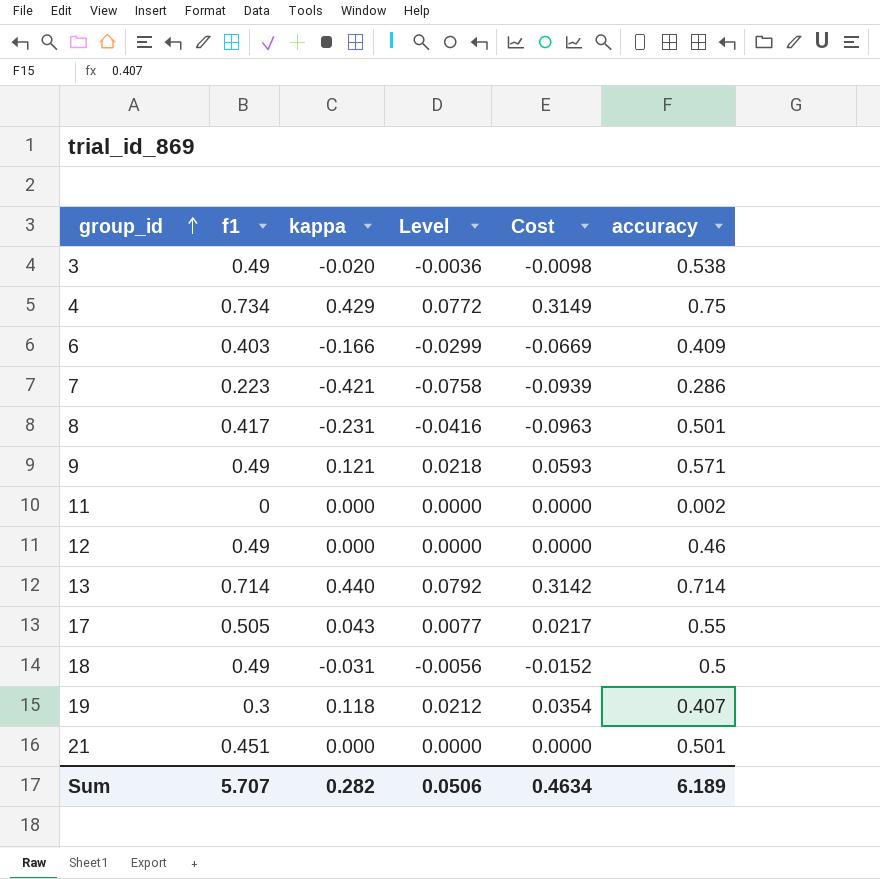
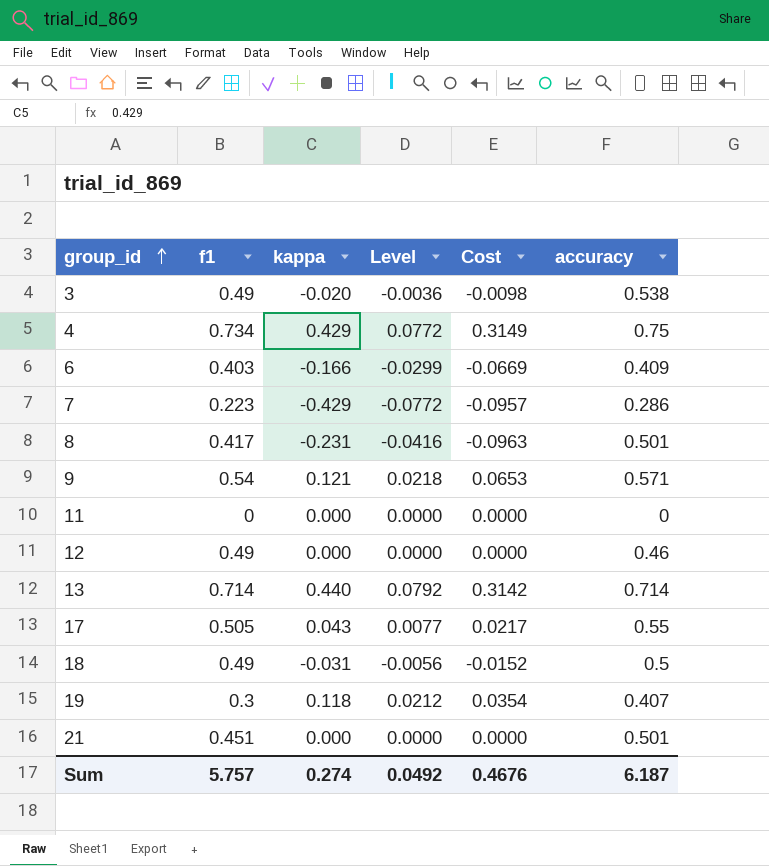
7 | kappa: -0.421 -> -0.429
7 | Level: -0.0758 -> -0.0772
7 | Cost: -0.0939 -> -0.0957
9 | f1: 0.49 -> 0.54
9 | Cost: 0.0593 -> 0.0653
11 | accuracy: 0.002 -> 0
Sum | f1: 5.707 -> 5.757
Sum | kappa: 0.282 -> 0.274
Sum | Level: 0.0506 -> 0.0492
Sum | Cost: 0.4634 -> 0.4676
Sum | accuracy: 6.189 -> 6.187

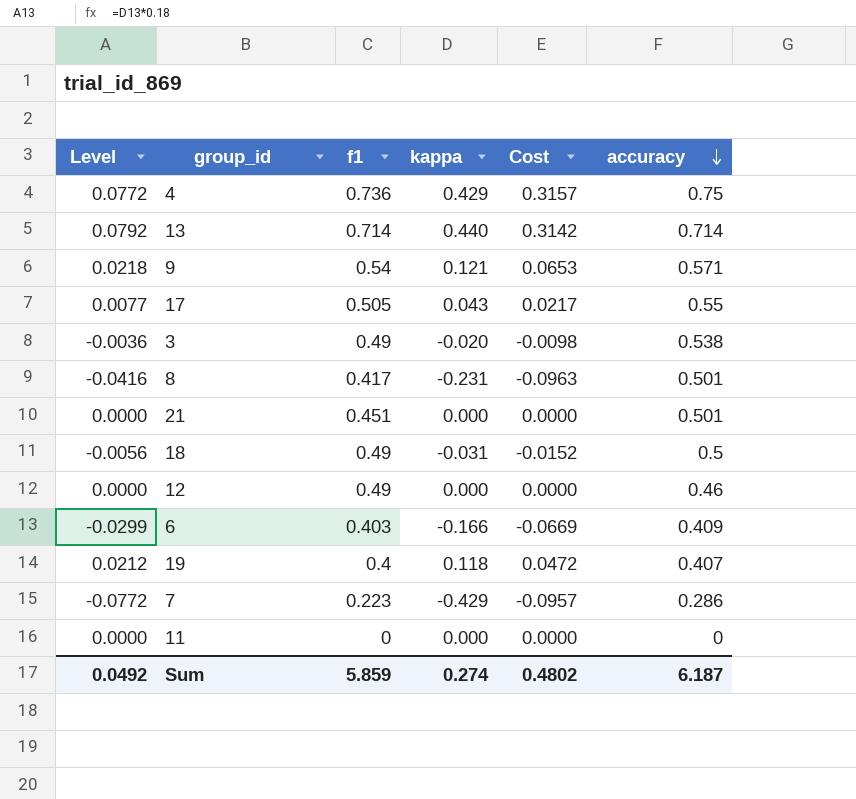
row order: group_id ascending -> accuracy descending
column Level | position: 4 -> 1
4 | f1: 0.734 -> 0.736
4 | Cost: 0.3149 -> 0.3157
19 | f1: 0.3 -> 0.4
19 | Cost: 0.0354 -> 0.0472
Sum | f1: 5.757 -> 5.859
Sum | Cost: 0.4676 -> 0.4802

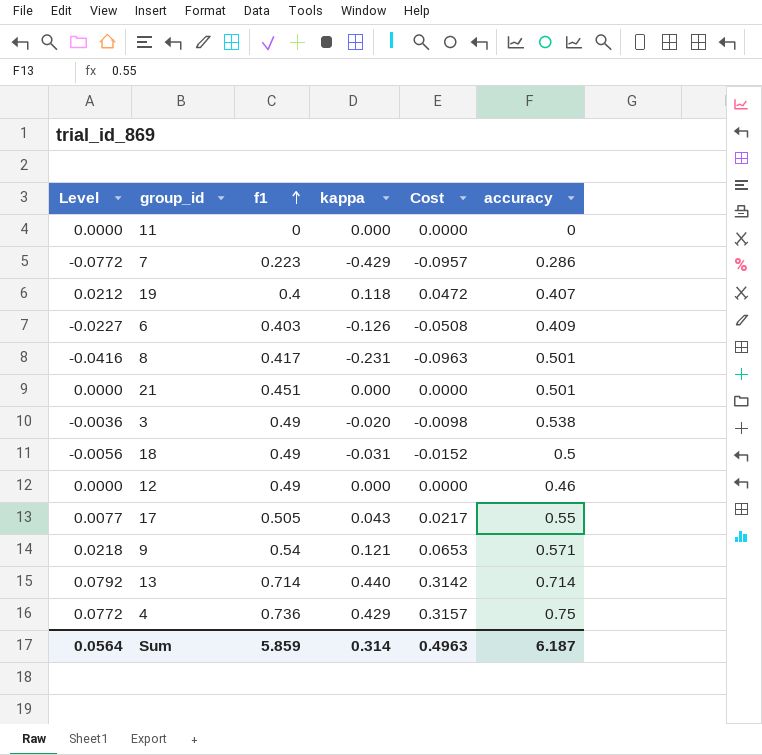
row order: accuracy descending -> f1 ascending
6 | Level: -0.0299 -> -0.0227
6 | kappa: -0.166 -> -0.126
6 | Cost: -0.0669 -> -0.0508
Sum | Level: 0.0492 -> 0.0564
Sum | kappa: 0.274 -> 0.314
Sum | Cost: 0.4802 -> 0.4963

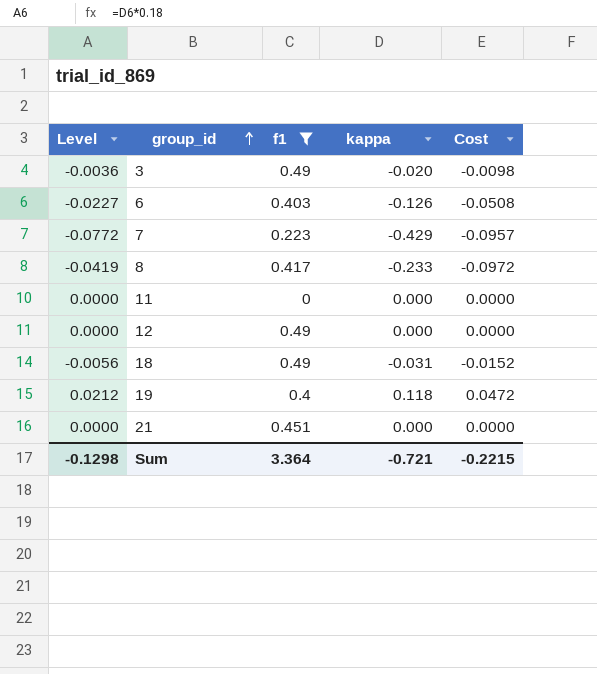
filter: none -> f1 <= 0.49
row order: f1 ascending -> group_id ascending
column accuracy | position: 6 -> none
8 | Level: -0.0416 -> -0.0419
8 | kappa: -0.231 -> -0.233
8 | Cost: -0.0963 -> -0.0972
Sum | Level: 0.0564 -> -0.1298
Sum | f1: 5.859 -> 3.364
Sum | kappa: 0.314 -> -0.721
Sum | Cost: 0.4963 -> -0.2215

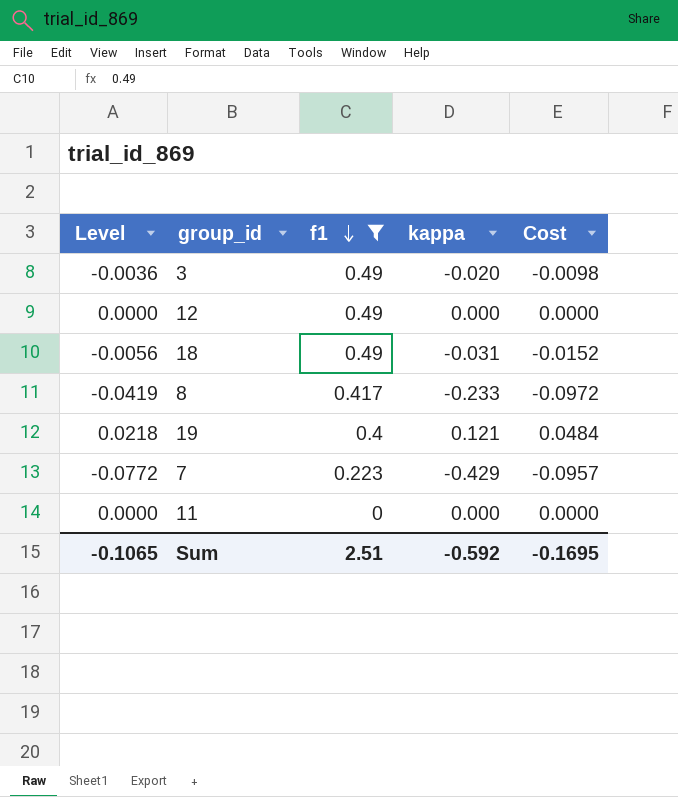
row order: group_id ascending -> f1 descending
row 6: -0.0227 | 0.403 | -0.126 | -0.0508 -> none
row 21: 0.0000 | 0.451 | 0.000 | 0.0000 -> none
19 | Level: 0.0212 -> 0.0218
19 | kappa: 0.118 -> 0.121
19 | Cost: 0.0472 -> 0.0484
Sum | Level: -0.1298 -> -0.1065
Sum | f1: 3.364 -> 2.51
Sum | kappa: -0.721 -> -0.592
Sum | Cost: -0.2215 -> -0.1695

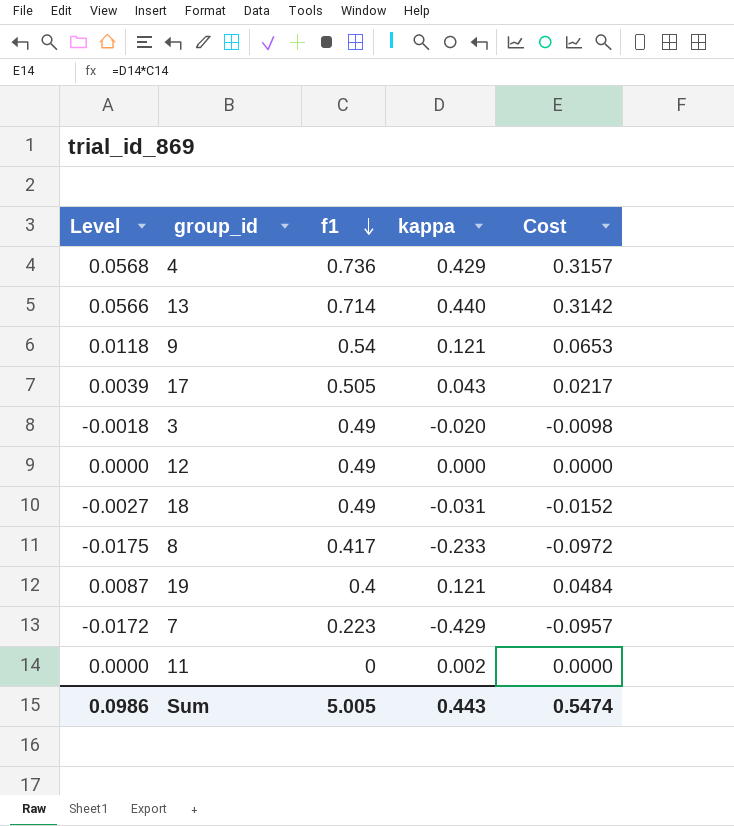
filter: f1 <= 0.49 -> none
column Level | formula: [kappa] * 0.18 -> [Cost] * 0.18
11 | kappa: 0.000 -> 0.002
Sum | Level: -0.1065 -> 0.0986
Sum | f1: 2.51 -> 5.005
Sum | kappa: -0.592 -> 0.443
Sum | Cost: -0.1695 -> 0.5474

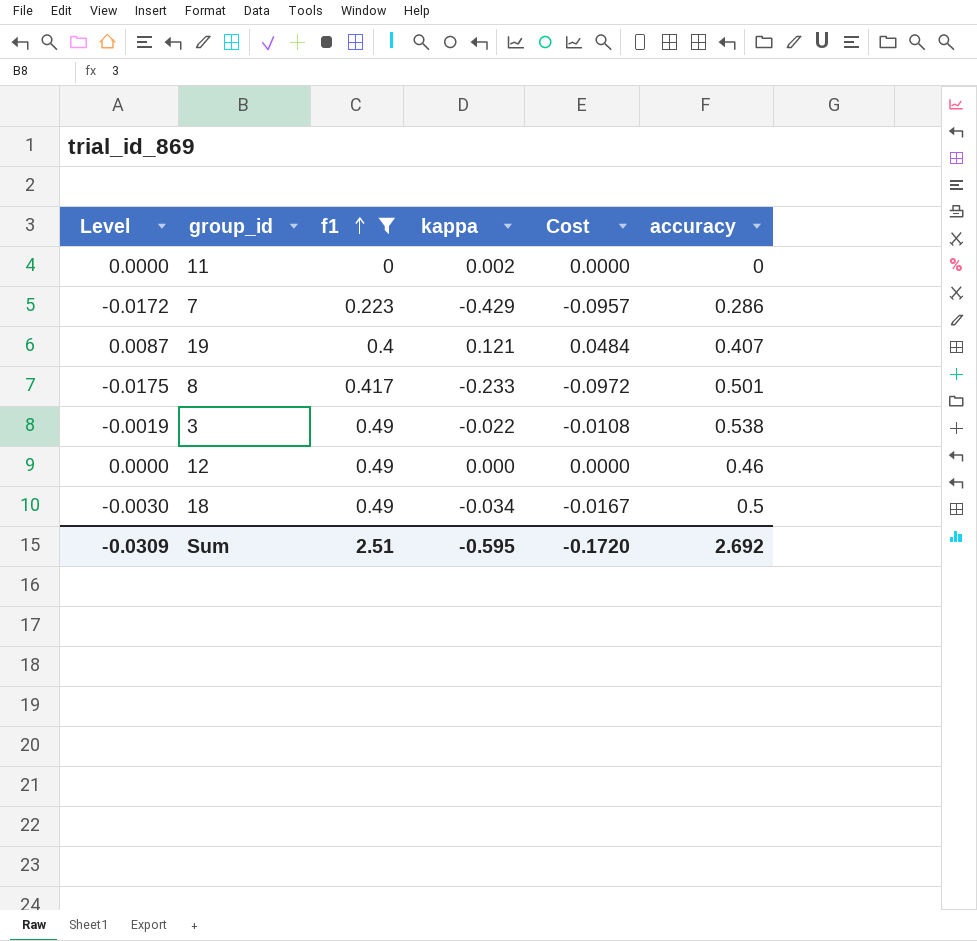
filter: none -> f1 <= 0.49
row order: f1 descending -> f1 ascending
column accuracy | position: none -> 6
3 | Level: -0.0018 -> -0.0019
3 | kappa: -0.020 -> -0.022
3 | Cost: -0.0098 -> -0.0108
18 | Level: -0.0027 -> -0.0030
18 | kappa: -0.031 -> -0.034
18 | Cost: -0.0152 -> -0.0167
Sum | Level: 0.0986 -> -0.0309
Sum | f1: 5.005 -> 2.51
Sum | kappa: 0.443 -> -0.595
Sum | Cost: 0.5474 -> -0.1720

